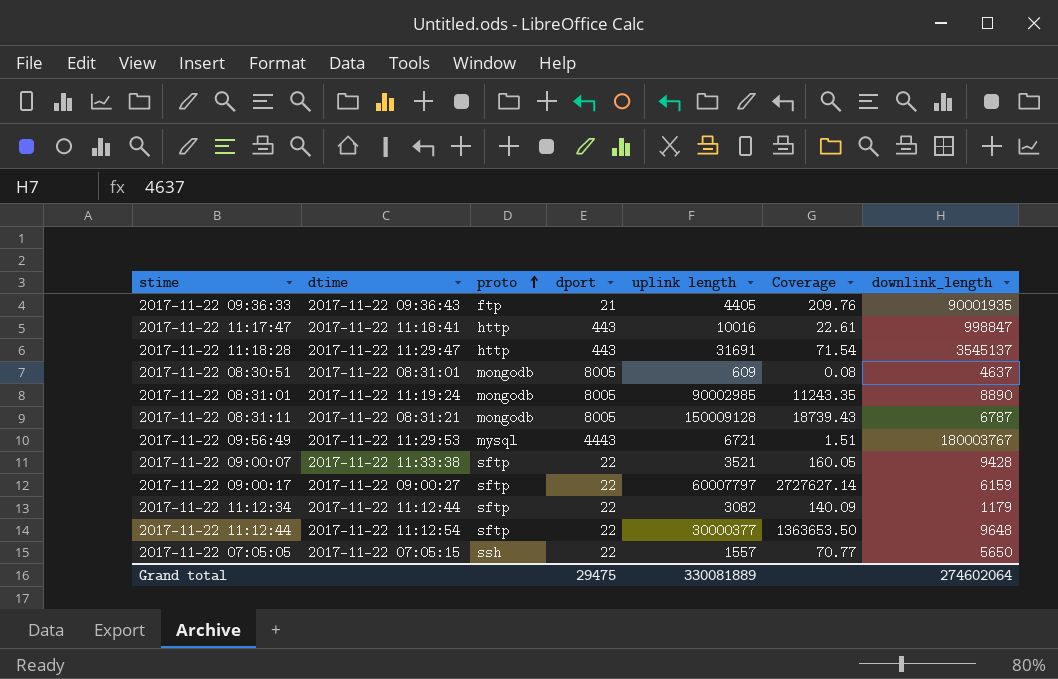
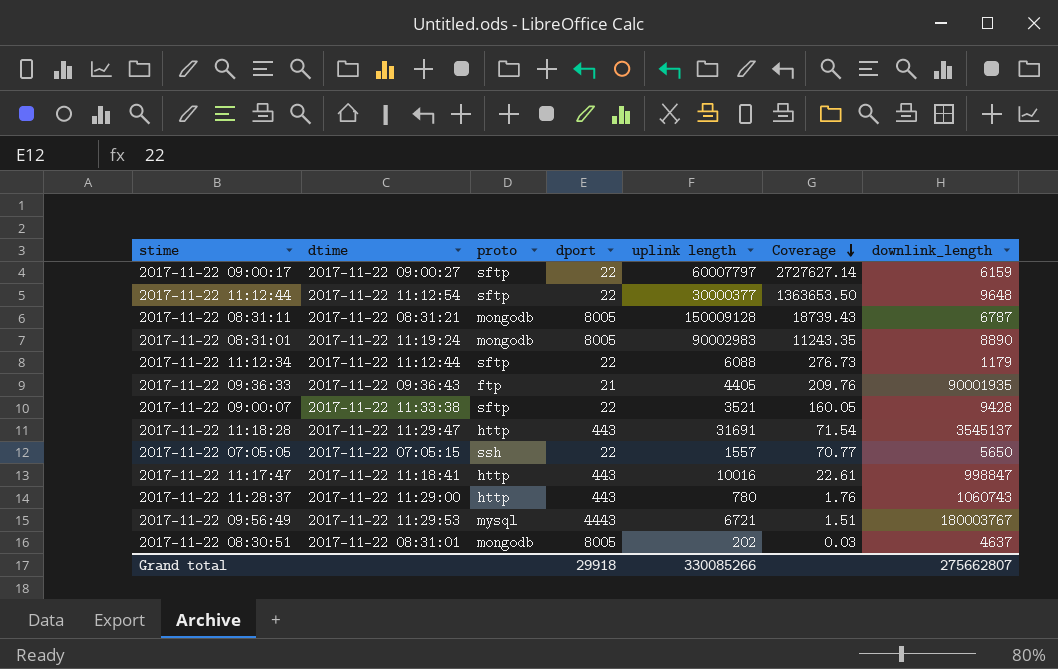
row order: proto ascending -> Coverage descending
2017-11-22 08:31:01 | uplink length: 90002985 -> 90002983
2017-11-22 11:12:34 | uplink length: 3082 -> 6088
2017-11-22 11:12:34 | Coverage: 140.09 -> 276.73
row 2017-11-22 11:28:37: none -> 2017-11-22 11:29:00 | http | 443 | 780 | 1.76 | 1060743
2017-11-22 08:30:51 | uplink length: 609 -> 202
2017-11-22 08:30:51 | Coverage: 0.08 -> 0.03
Grand total | dport: 29475 -> 29918
Grand total | uplink length: 330081889 -> 330085266
Grand total | downlink_length: 274602064 -> 275662807

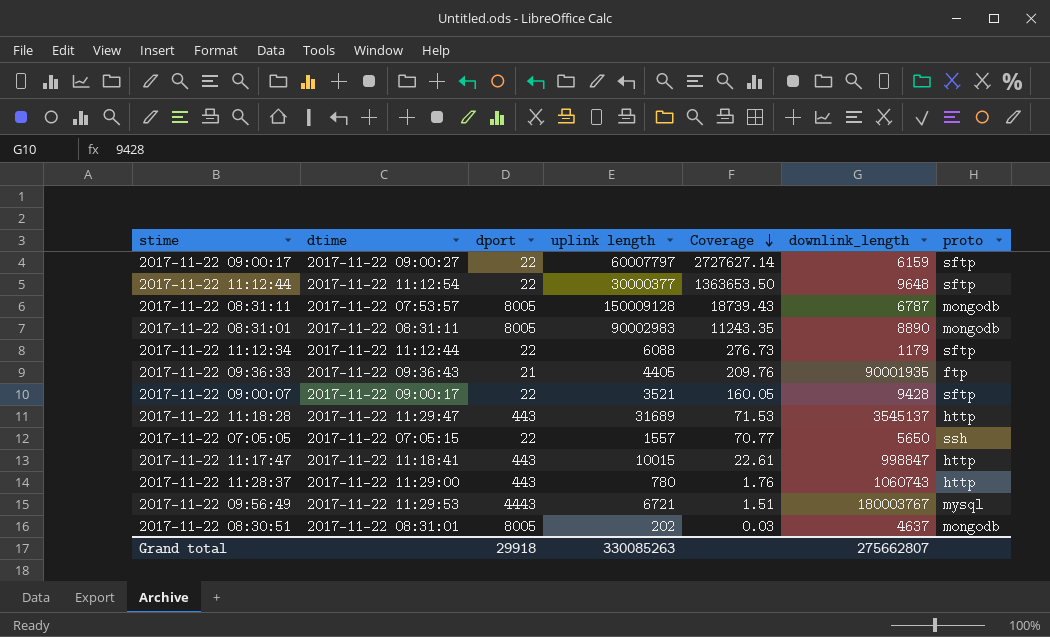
column proto | position: 3 -> 7
2017-11-22 08:31:11 | dtime: 2017-11-22 08:31:21 -> 2017-11-22 07:53:57
2017-11-22 08:31:01 | dtime: 2017-11-22 11:19:24 -> 2017-11-22 08:31:11
2017-11-22 09:00:07 | dtime: 2017-11-22 11:33:38 -> 2017-11-22 09:00:17
2017-11-22 11:18:28 | uplink length: 31691 -> 31689
2017-11-22 11:18:28 | Coverage: 71.54 -> 71.53
2017-11-22 11:17:47 | uplink length: 10016 -> 10015
Grand total | uplink length: 330085266 -> 330085263

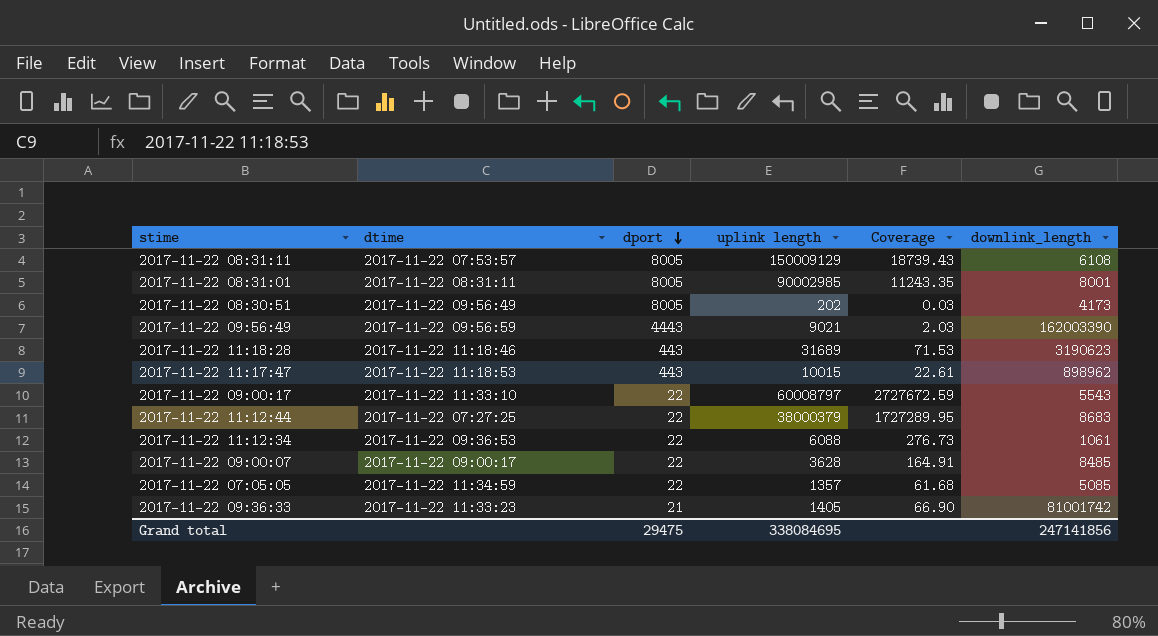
row order: Coverage descending -> dport descending
column proto | position: 7 -> none
row 2017-11-22 11:28:37: 2017-11-22 11:29:00 | 443 | 780 | 1.76 | 1060743 | http -> none
2017-11-22 08:31:11 | uplink length: 150009128 -> 150009129
2017-11-22 08:31:11 | downlink_length: 6787 -> 6108
2017-11-22 08:31:01 | uplink length: 90002983 -> 90002985
2017-11-22 08:31:01 | downlink_length: 8890 -> 8001
2017-11-22 08:30:51 | dtime: 2017-11-22 08:31:01 -> 2017-11-22 09:56:49
2017-11-22 08:30:51 | downlink_length: 4637 -> 4173
2017-11-22 09:56:49 | dtime: 2017-11-22 11:29:53 -> 2017-11-22 09:56:59
2017-11-22 09:56:49 | uplink length: 6721 -> 9021
2017-11-22 09:56:49 | Coverage: 1.51 -> 2.03
2017-11-22 09:56:49 | downlink_length: 180003767 -> 162003390
2017-11-22 11:18:28 | dtime: 2017-11-22 11:29:47 -> 2017-11-22 11:18:46
2017-11-22 11:18:28 | downlink_length: 3545137 -> 3190623
2017-11-22 11:17:47 | dtime: 2017-11-22 11:18:41 -> 2017-11-22 11:18:53
2017-11-22 11:17:47 | downlink_length: 998847 -> 898962
2017-11-22 09:00:17 | dtime: 2017-11-22 09:00:27 -> 2017-11-22 11:33:10
2017-11-22 09:00:17 | uplink length: 60007797 -> 60008797
2017-11-22 09:00:17 | Coverage: 2727627.14 -> 2727672.59
2017-11-22 09:00:17 | downlink_length: 6159 -> 5543
2017-11-22 11:12:44 | dtime: 2017-11-22 11:12:54 -> 2017-11-22 07:27:25
2017-11-22 11:12:44 | uplink length: 30000377 -> 38000379
2017-11-22 11:12:44 | Coverage: 1363653.50 -> 1727289.95
2017-11-22 11:12:44 | downlink_length: 9648 -> 8683
2017-11-22 11:12:34 | dtime: 2017-11-22 11:12:44 -> 2017-11-22 09:36:53
2017-11-22 11:12:34 | downlink_length: 1179 -> 1061
2017-11-22 09:00:07 | uplink length: 3521 -> 3628
2017-11-22 09:00:07 | Coverage: 160.05 -> 164.91
2017-11-22 09:00:07 | downlink_length: 9428 -> 8485
2017-11-22 07:05:05 | dtime: 2017-11-22 07:05:15 -> 2017-11-22 11:34:59
2017-11-22 07:05:05 | uplink length: 1557 -> 1357
2017-11-22 07:05:05 | Coverage: 70.77 -> 61.68
2017-11-22 07:05:05 | downlink_length: 5650 -> 5085
2017-11-22 09:36:33 | dtime: 2017-11-22 09:36:43 -> 2017-11-22 11:33:23
2017-11-22 09:36:33 | uplink length: 4405 -> 1405
2017-11-22 09:36:33 | Coverage: 209.76 -> 66.90
2017-11-22 09:36:33 | downlink_length: 90001935 -> 81001742
Grand total | dport: 29918 -> 29475
Grand total | uplink length: 330085263 -> 338084695
Grand total | downlink_length: 275662807 -> 247141856

